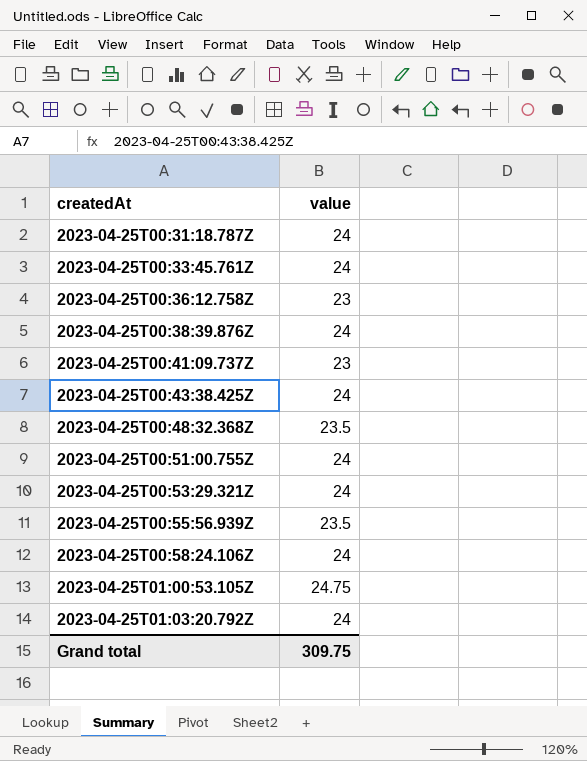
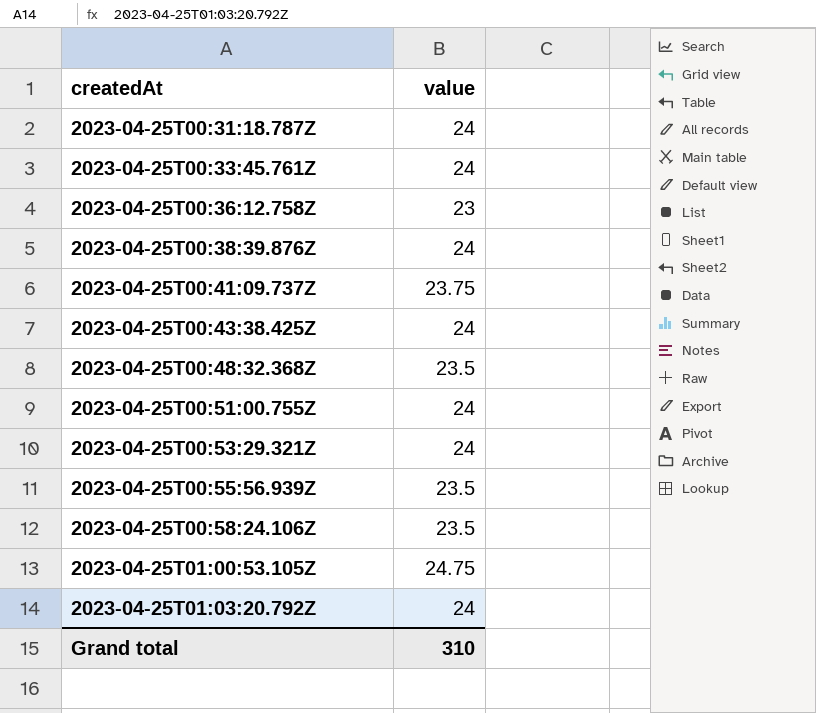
2023-04-25T00:41:09.737Z | value: 23 -> 23.75
2023-04-25T00:58:24.106Z | value: 24 -> 23.5
Grand total | value: 309.75 -> 310

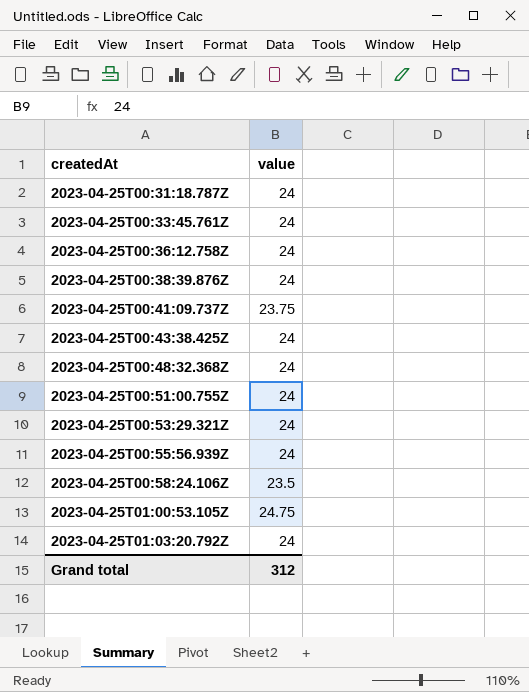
2023-04-25T00:36:12.758Z | value: 23 -> 24
2023-04-25T00:48:32.368Z | value: 23.5 -> 24
2023-04-25T00:55:56.939Z | value: 23.5 -> 24
Grand total | value: 310 -> 312

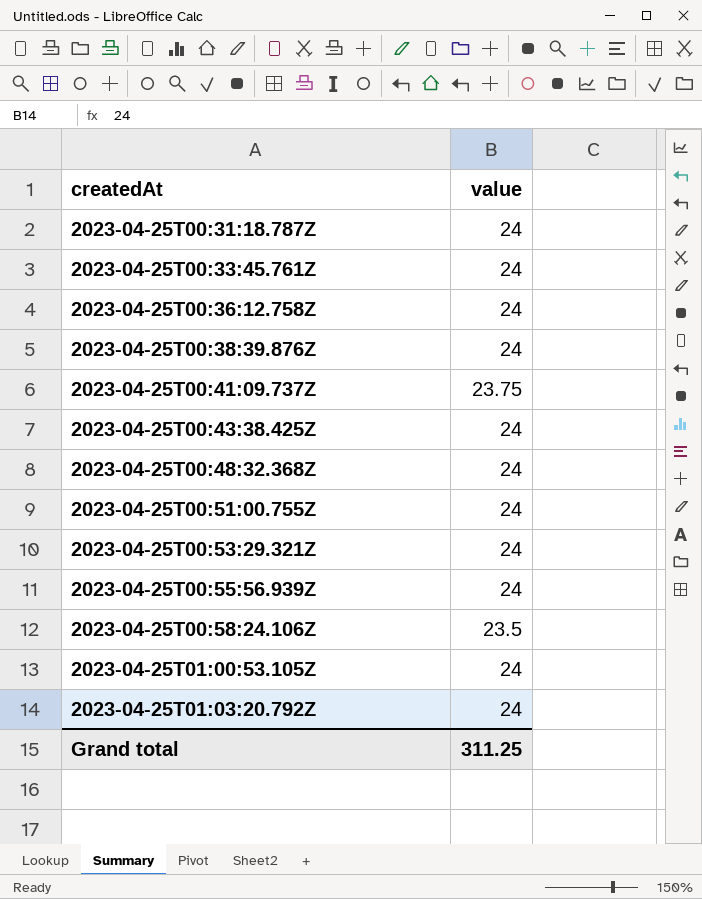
2023-04-25T01:00:53.105Z | value: 24.75 -> 24
Grand total | value: 312 -> 311.25

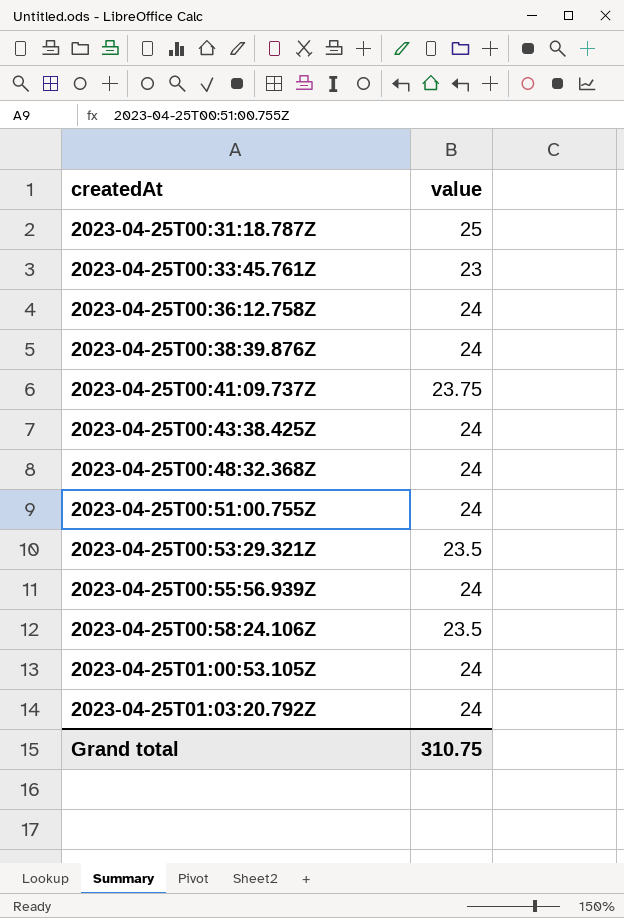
2023-04-25T00:31:18.787Z | value: 24 -> 25
2023-04-25T00:33:45.761Z | value: 24 -> 23
2023-04-25T00:53:29.321Z | value: 24 -> 23.5
Grand total | value: 311.25 -> 310.75

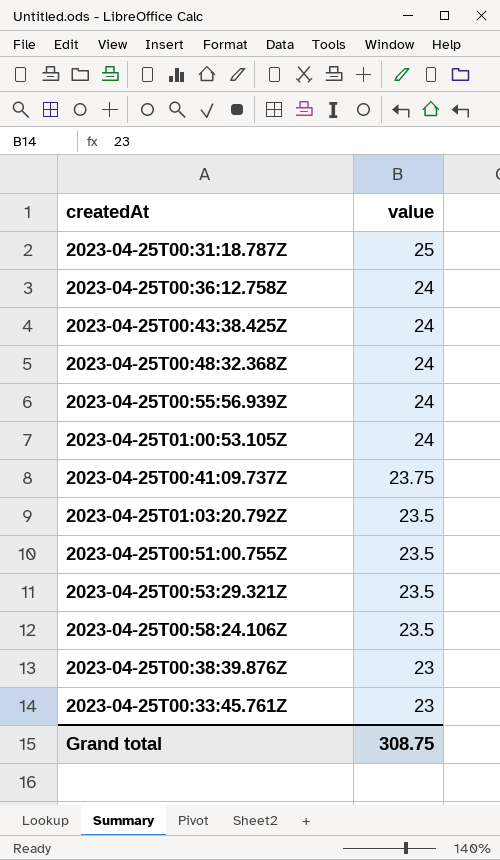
row order: createdAt ascending -> value descending
2023-04-25T01:03:20.792Z | value: 24 -> 23.5
2023-04-25T00:51:00.755Z | value: 24 -> 23.5
2023-04-25T00:38:39.876Z | value: 24 -> 23
Grand total | value: 310.75 -> 308.75

